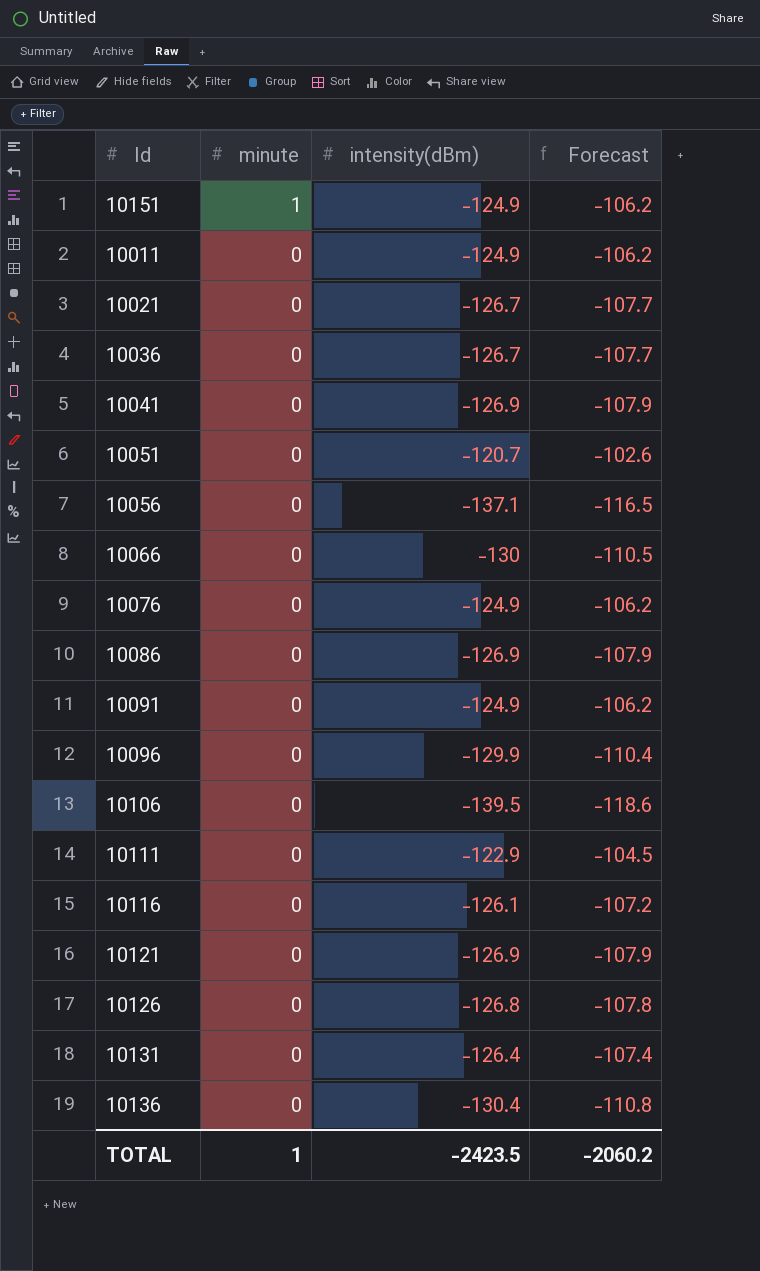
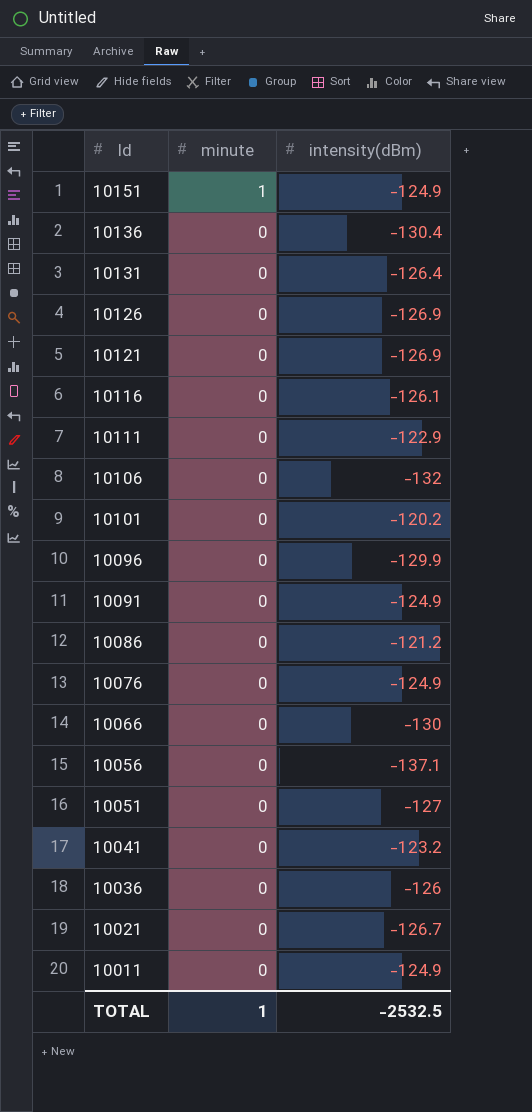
row order: minute descending -> Id descending
column Forecast | formula: [intensity(dBm)] * 0.85 -> none
10126 | intensity(dBm): -126.8 -> -126.9
10106 | intensity(dBm): -139.5 -> -132
row 10101: none -> 0 | -120.2
10086 | intensity(dBm): -126.9 -> -121.2
10051 | intensity(dBm): -120.7 -> -127
10041 | intensity(dBm): -126.9 -> -123.2
10036 | intensity(dBm): -126.7 -> -126
TOTAL | intensity(dBm): -2423.5 -> -2532.5

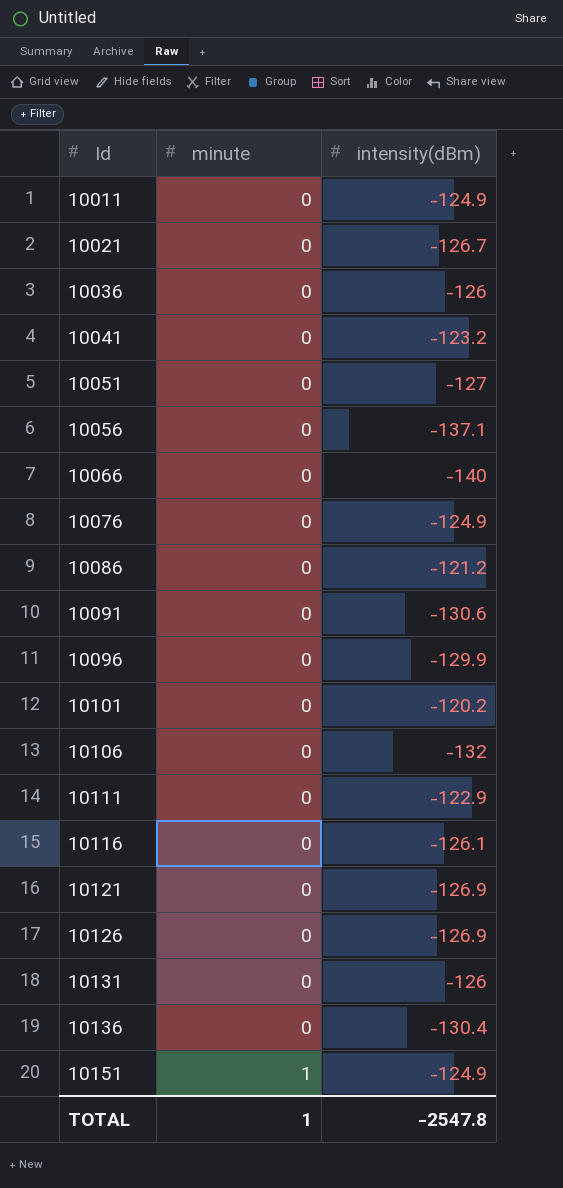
row order: Id descending -> Id ascending
10066 | intensity(dBm): -130 -> -140
10091 | intensity(dBm): -124.9 -> -130.6
10131 | intensity(dBm): -126.4 -> -126
TOTAL | intensity(dBm): -2532.5 -> -2547.8

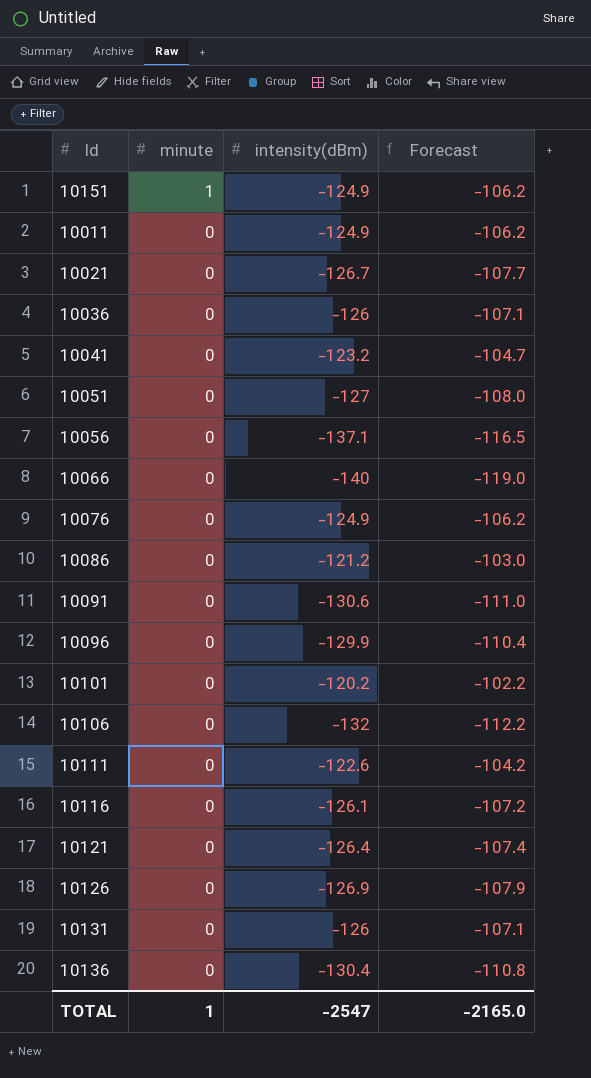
row order: Id ascending -> minute descending
column Forecast | formula: none -> [intensity(dBm)] * 0.85
10111 | intensity(dBm): -122.9 -> -122.6
10121 | intensity(dBm): -126.9 -> -126.4
TOTAL | intensity(dBm): -2547.8 -> -2547

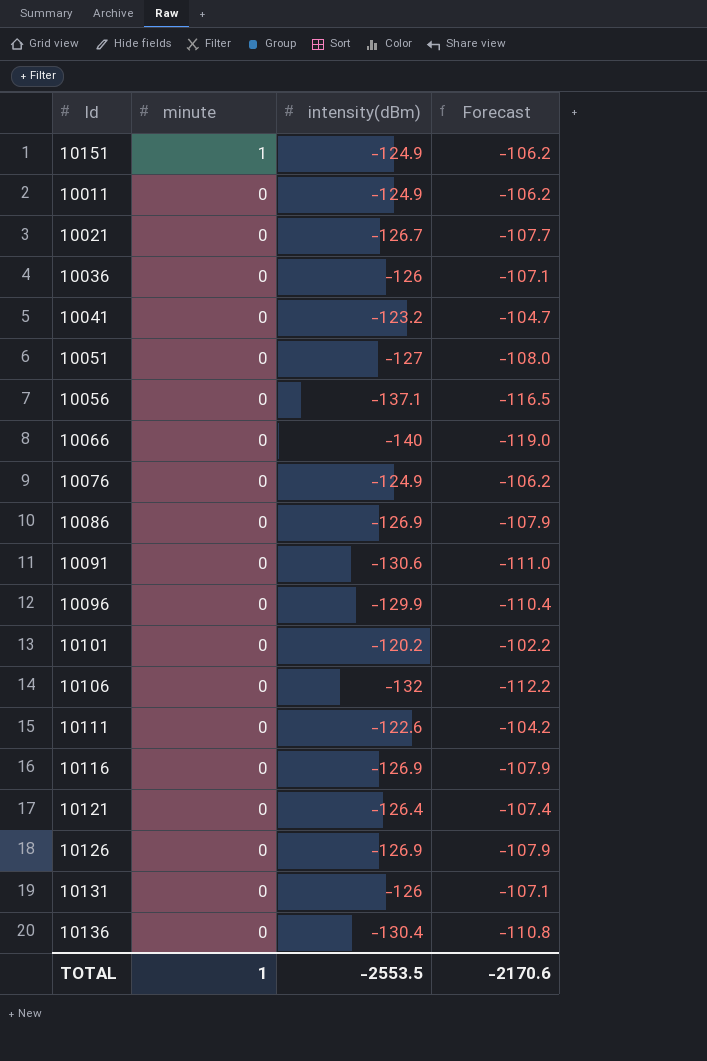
10086 | intensity(dBm): -121.2 -> -126.9
10086 | Forecast: -103.0 -> -107.9
10116 | intensity(dBm): -126.1 -> -126.9
10116 | Forecast: -107.2 -> -107.9
TOTAL | intensity(dBm): -2547 -> -2553.5
TOTAL | Forecast: -2165.0 -> -2170.6

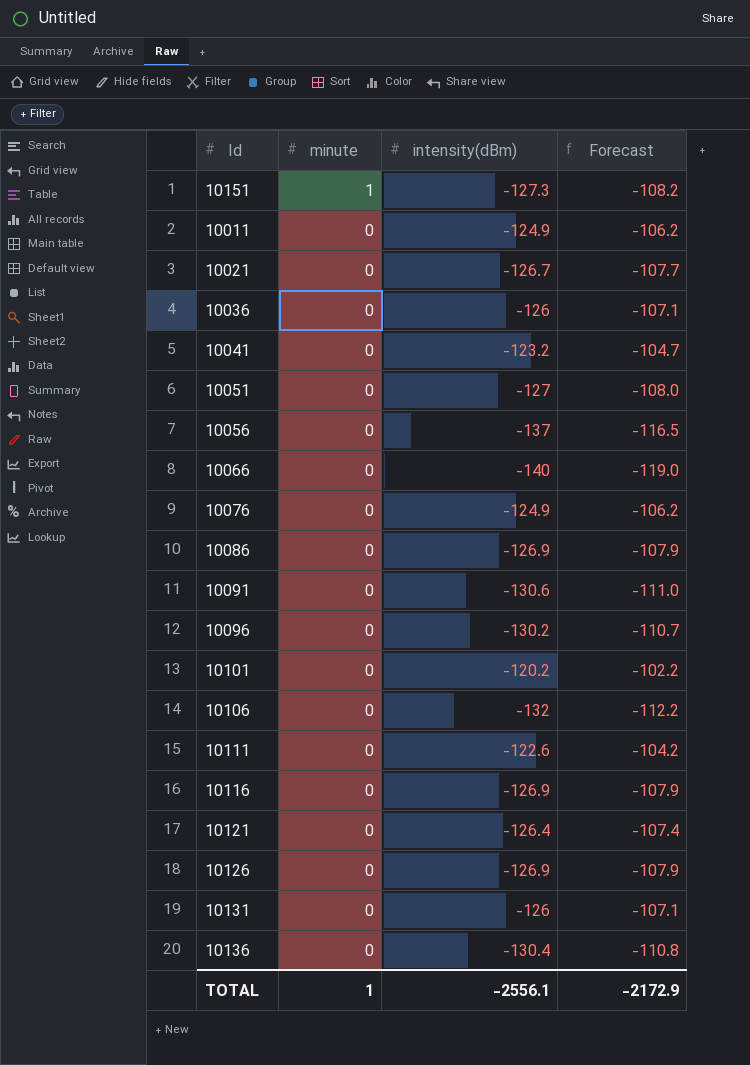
10151 | intensity(dBm): -124.9 -> -127.3
10151 | Forecast: -106.2 -> -108.2
10056 | intensity(dBm): -137.1 -> -137
10096 | intensity(dBm): -129.9 -> -130.2
10096 | Forecast: -110.4 -> -110.7
TOTAL | intensity(dBm): -2553.5 -> -2556.1
TOTAL | Forecast: -2170.6 -> -2172.9

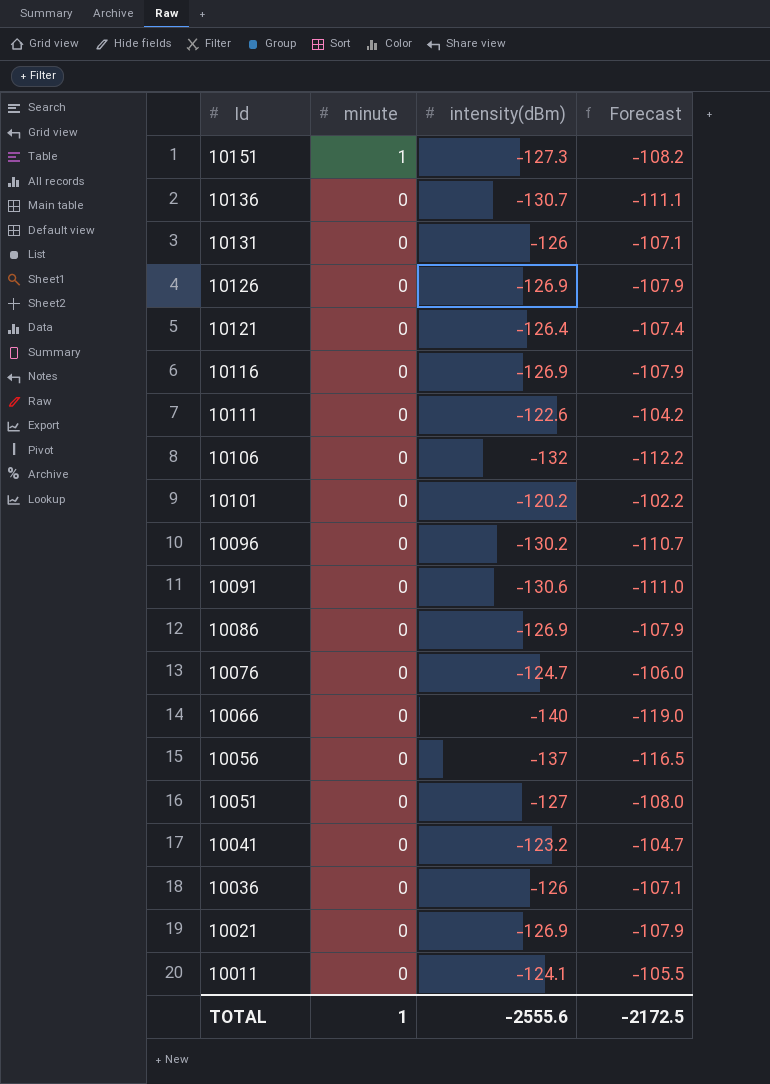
row order: minute descending -> Id descending
10136 | intensity(dBm): -130.4 -> -130.7
10136 | Forecast: -110.8 -> -111.1
10076 | intensity(dBm): -124.9 -> -124.7
10076 | Forecast: -106.2 -> -106.0
10021 | intensity(dBm): -126.7 -> -126.9
10021 | Forecast: -107.7 -> -107.9
10011 | intensity(dBm): -124.9 -> -124.1
10011 | Forecast: -106.2 -> -105.5
TOTAL | intensity(dBm): -2556.1 -> -2555.6
TOTAL | Forecast: -2172.9 -> -2172.5

